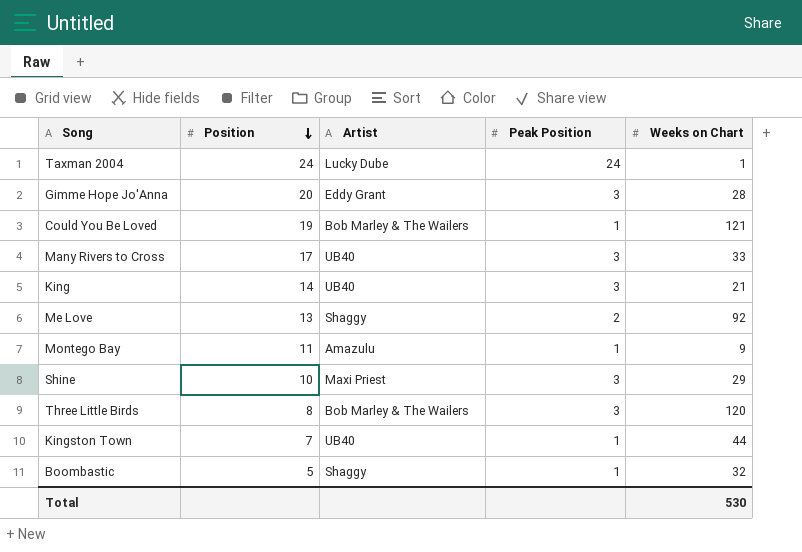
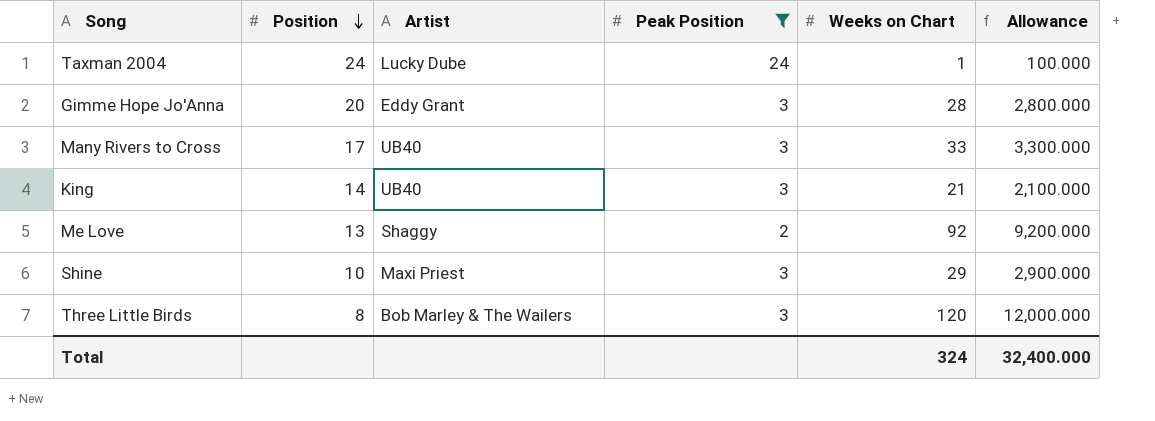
filter: none -> Peak Position != 1
column Allowance | formula: none -> [Weeks on Chart] * 100
Total | Weeks on Chart: 530 -> 324

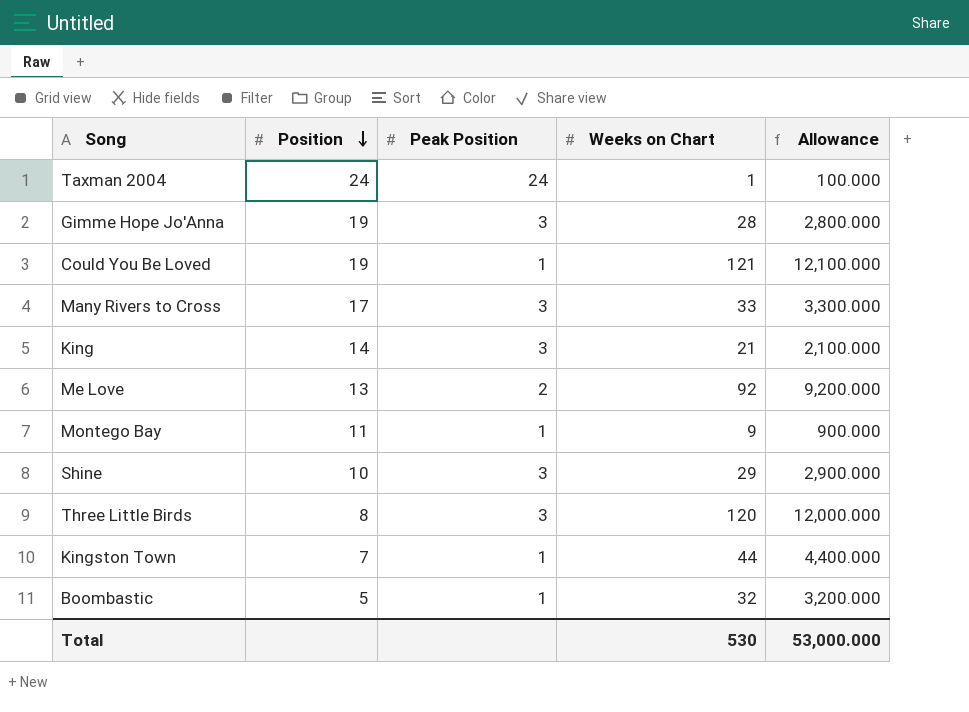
filter: Peak Position != 1 -> none
column Artist | position: 3 -> none
Gimme Hope Jo'Anna | Position: 20 -> 19
Total | Weeks on Chart: 324 -> 530
Total | Allowance: 32,400.000 -> 53,000.000

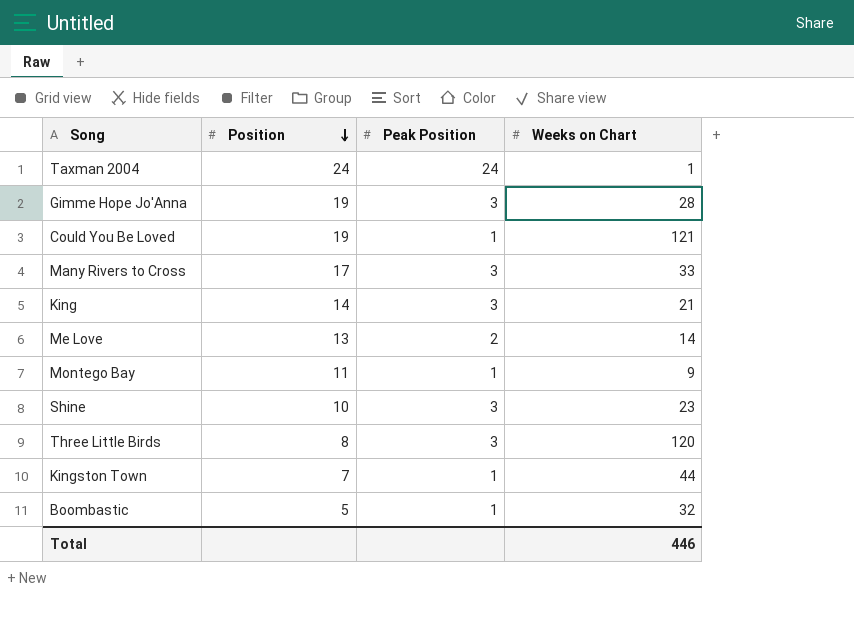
column Allowance | formula: [Weeks on Chart] * 100 -> none
Me Love | Weeks on Chart: 92 -> 14
Shine | Weeks on Chart: 29 -> 23
Total | Weeks on Chart: 530 -> 446

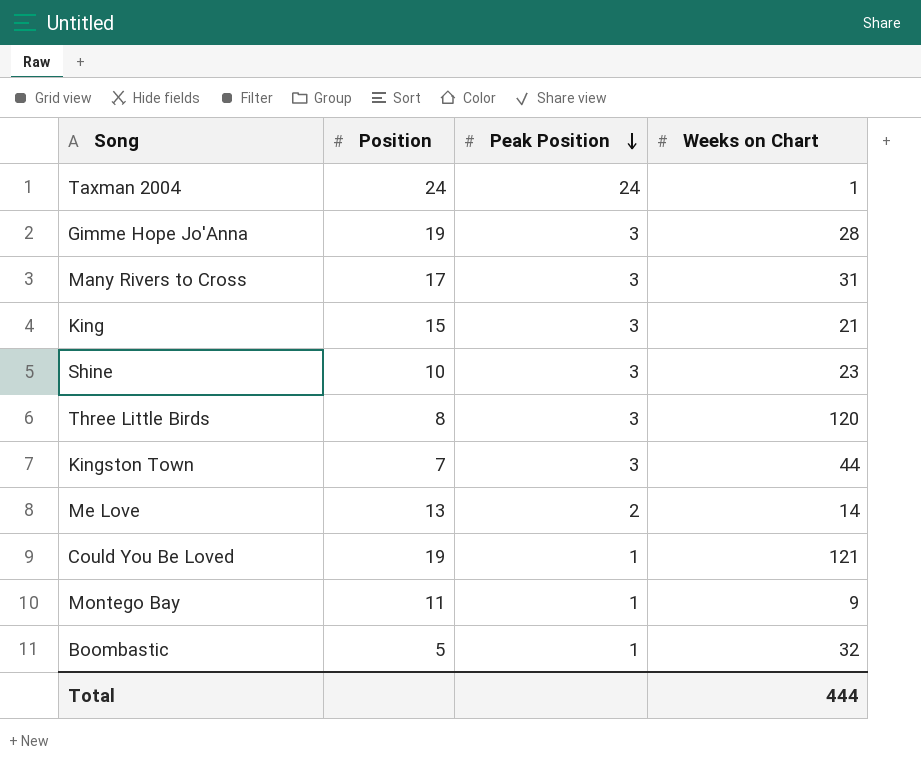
row order: Position descending -> Peak Position descending
Many Rivers to Cross | Weeks on Chart: 33 -> 31
King | Position: 14 -> 15
Kingston Town | Peak Position: 1 -> 3
Total | Weeks on Chart: 446 -> 444

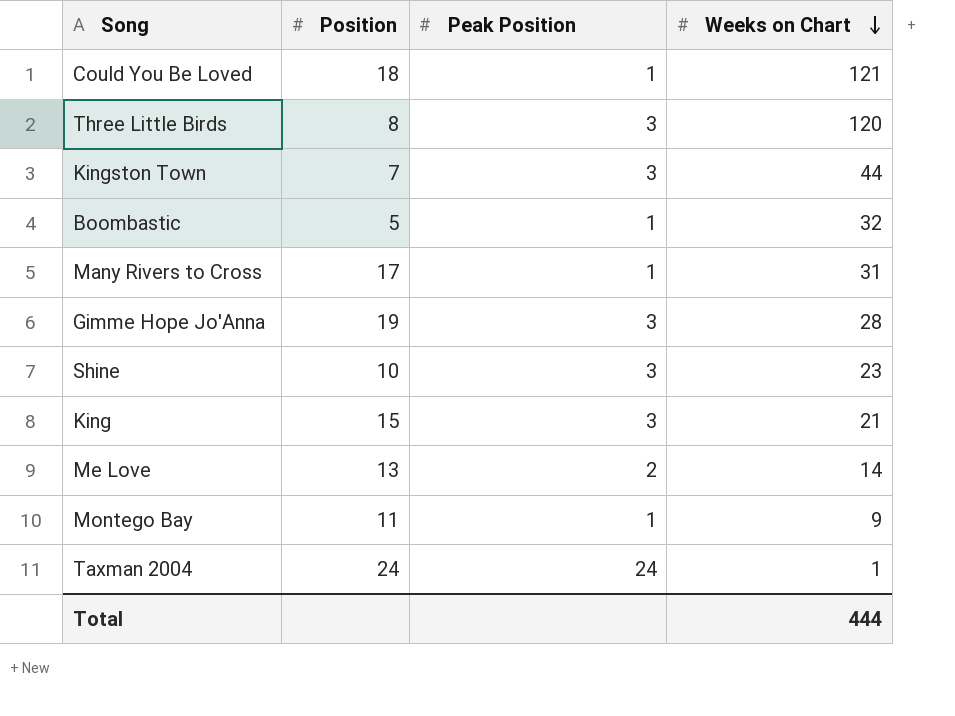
row order: Peak Position descending -> Weeks on Chart descending
Could You Be Loved | Position: 19 -> 18
Many Rivers to Cross | Peak Position: 3 -> 1

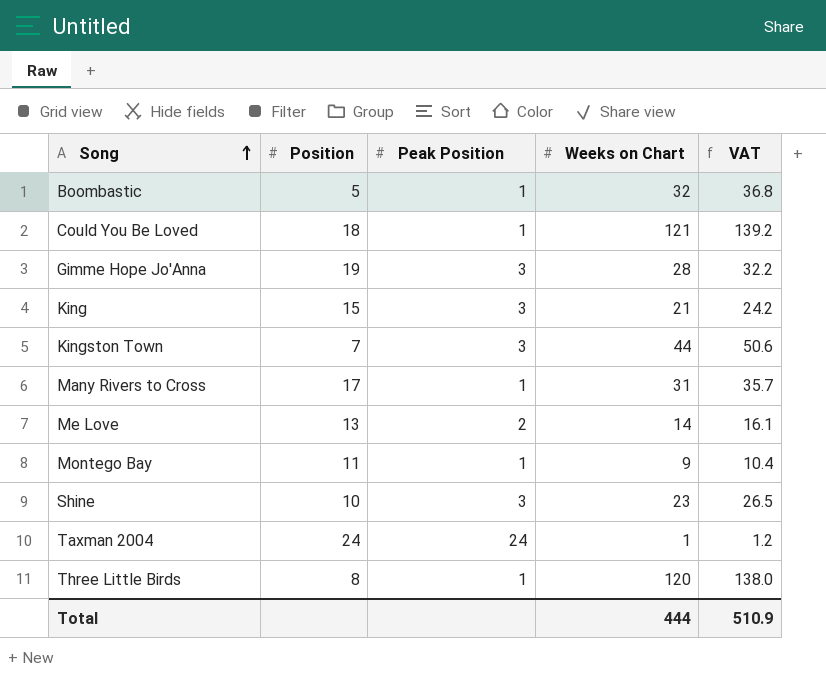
row order: Weeks on Chart descending -> Song ascending
column VAT | formula: none -> [Weeks on Chart] * 1.15
Three Little Birds | Peak Position: 3 -> 1

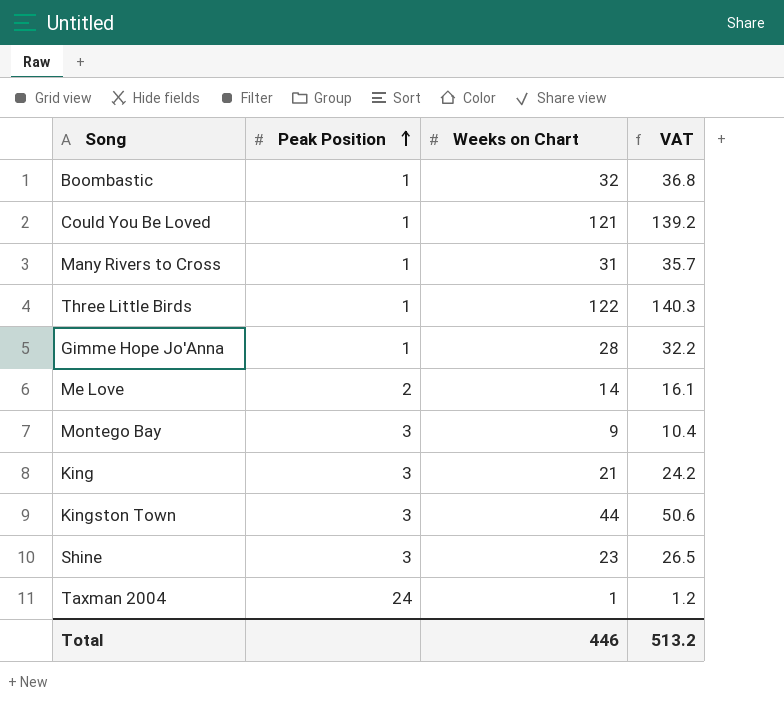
row order: Song ascending -> Peak Position ascending
column Position | position: 2 -> none
Three Little Birds | Weeks on Chart: 120 -> 122
Three Little Birds | VAT: 138.0 -> 140.3
Gimme Hope Jo'Anna | Peak Position: 3 -> 1
Montego Bay | Peak Position: 1 -> 3
Total | Weeks on Chart: 444 -> 446
Total | VAT: 510.9 -> 513.2

